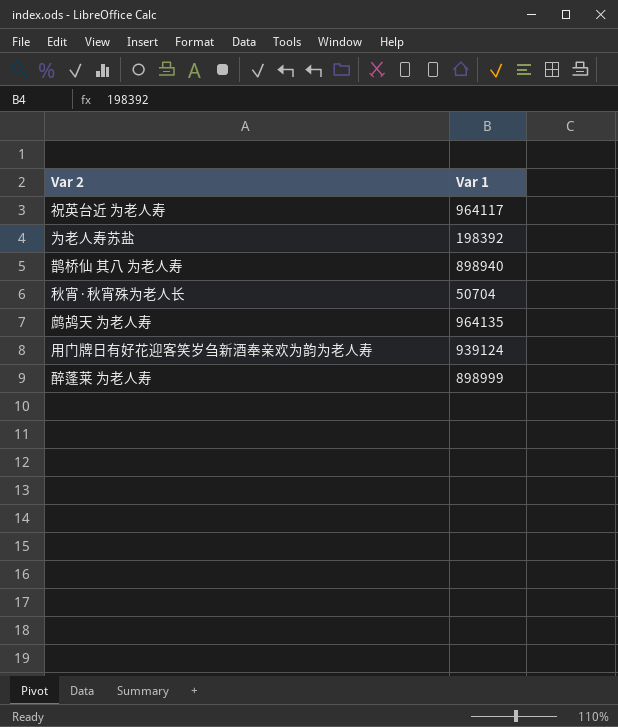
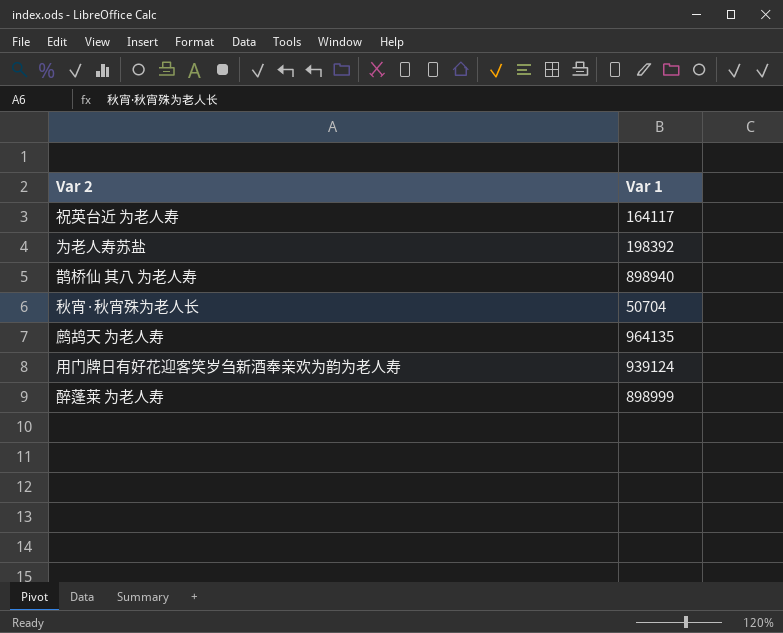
祝英台近 为老人寿 | Var 1: 964117 -> 164117

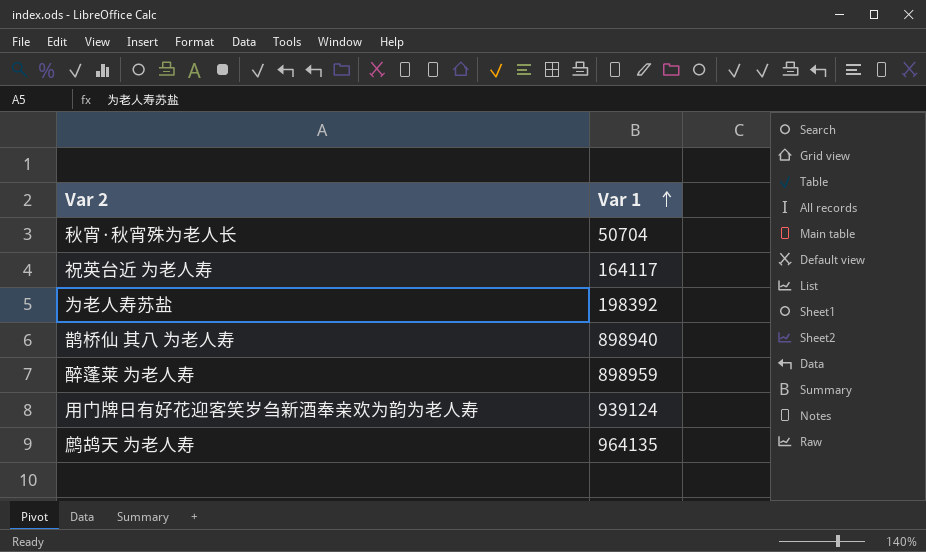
row order: none -> Var 1 ascending
醉蓬莱 为老人寿 | Var 1: 898999 -> 898959

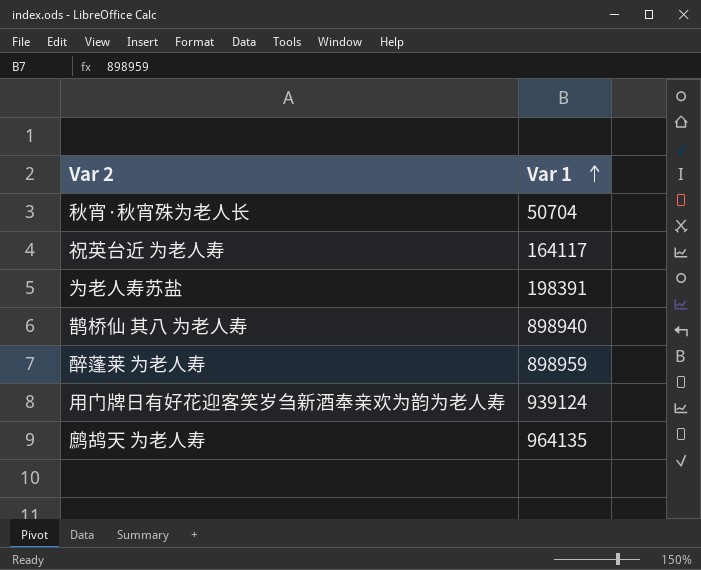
为老人寿苏盐 | Var 1: 198392 -> 198391

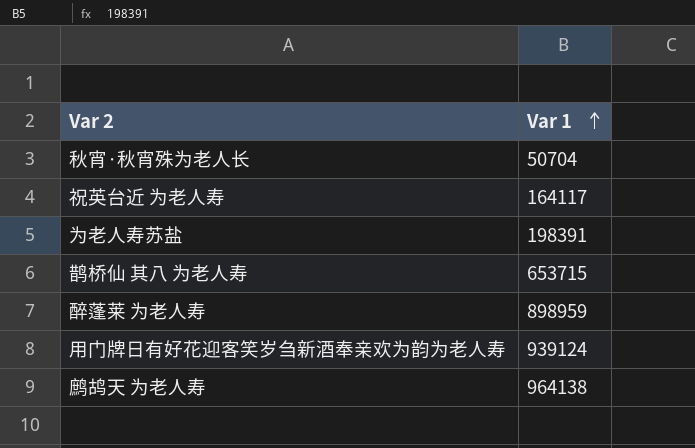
鹊桥仙 其八 为老人寿 | Var 1: 898940 -> 653715
鹧鸪天 为老人寿 | Var 1: 964135 -> 964138

